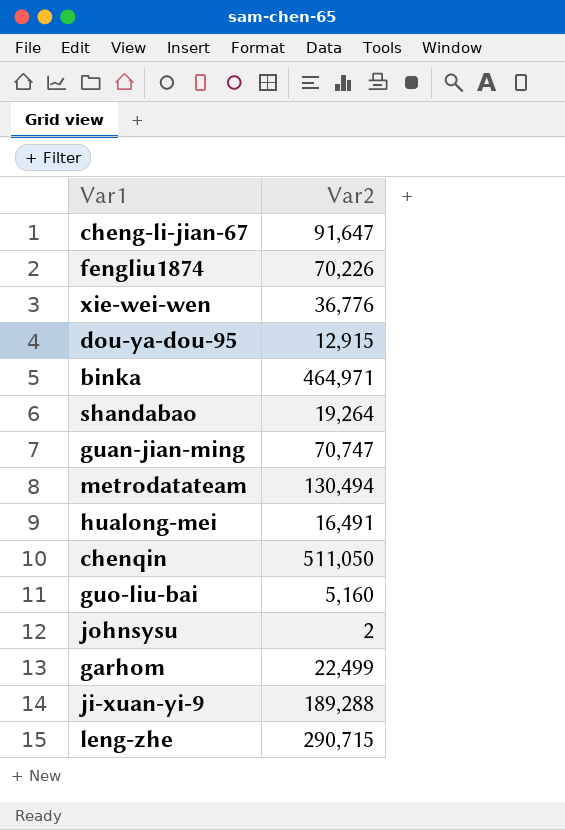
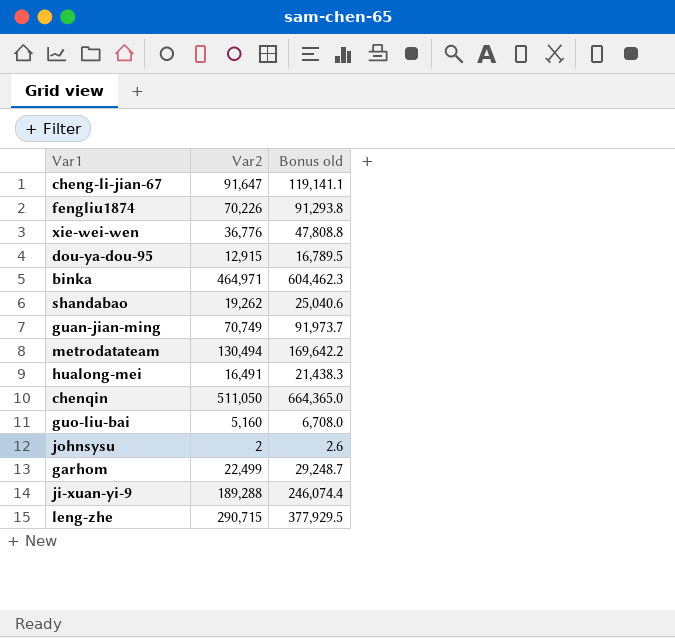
column Bonus old | formula: none -> [Var2] * 1.3
shandabao | Var2: 19,264 -> 19,262
guan-jian-ming | Var2: 70,747 -> 70,749

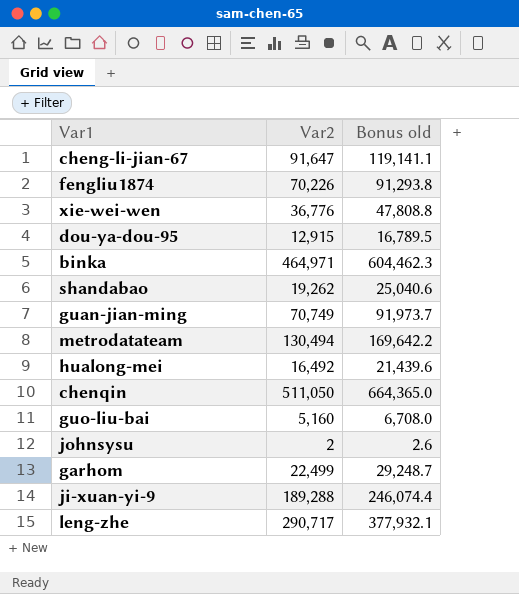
hualong-mei | Var2: 16,491 -> 16,492
hualong-mei | Bonus old: 21,438.3 -> 21,439.6
leng-zhe | Var2: 290,715 -> 290,717
leng-zhe | Bonus old: 377,929.5 -> 377,932.1

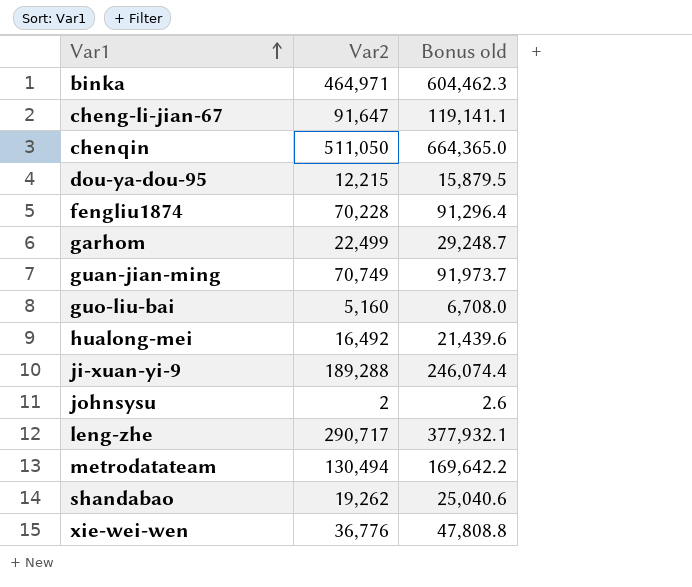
row order: none -> Var1 ascending
dou-ya-dou-95 | Var2: 12,915 -> 12,215
dou-ya-dou-95 | Bonus old: 16,789.5 -> 15,879.5
fengliu1874 | Var2: 70,226 -> 70,228
fengliu1874 | Bonus old: 91,293.8 -> 91,296.4

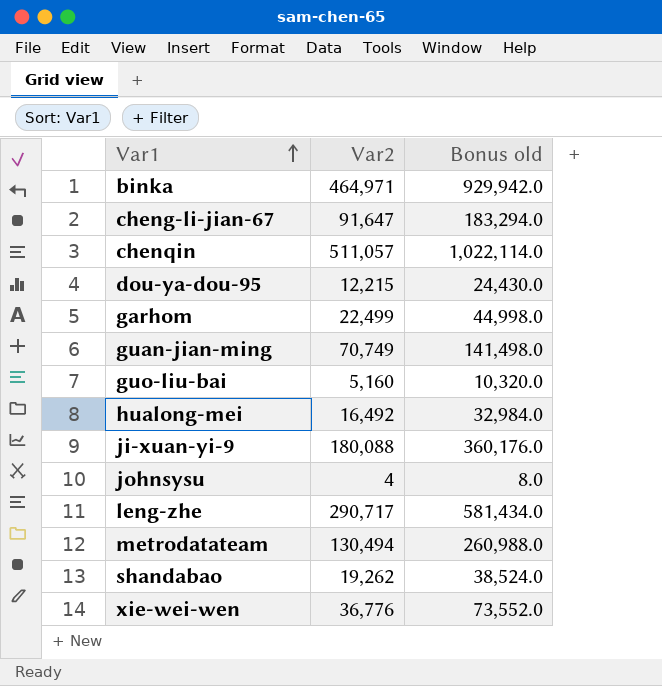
column Bonus old | formula: [Var2] * 1.3 -> [Var2] * 2
row fengliu1874: 70,228 | 91,296.4 -> none
chenqin | Var2: 511,050 -> 511,057
ji-xuan-yi-9 | Var2: 189,288 -> 180,088
johnsysu | Var2: 2 -> 4

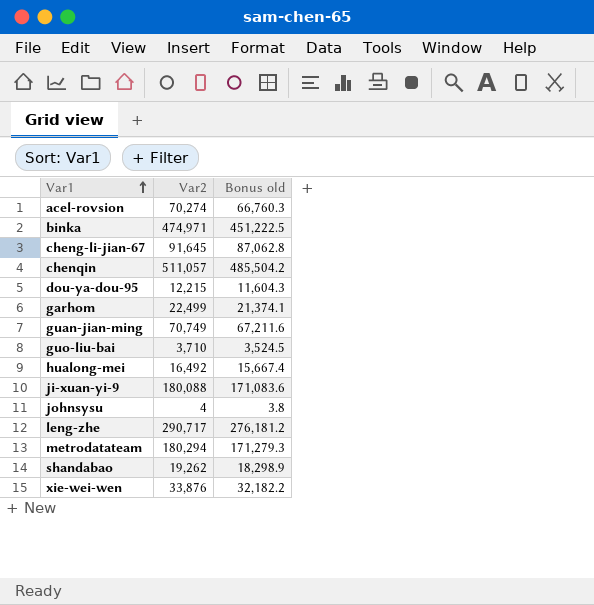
column Bonus old | formula: [Var2] * 2 -> [Var2] * 0.95
row acel-rovsion: none -> 70,274 | 66,760.3
binka | Var2: 464,971 -> 474,971
cheng-li-jian-67 | Var2: 91,647 -> 91,645
guo-liu-bai | Var2: 5,160 -> 3,710
metrodatateam | Var2: 130,494 -> 180,294
xie-wei-wen | Var2: 36,776 -> 33,876

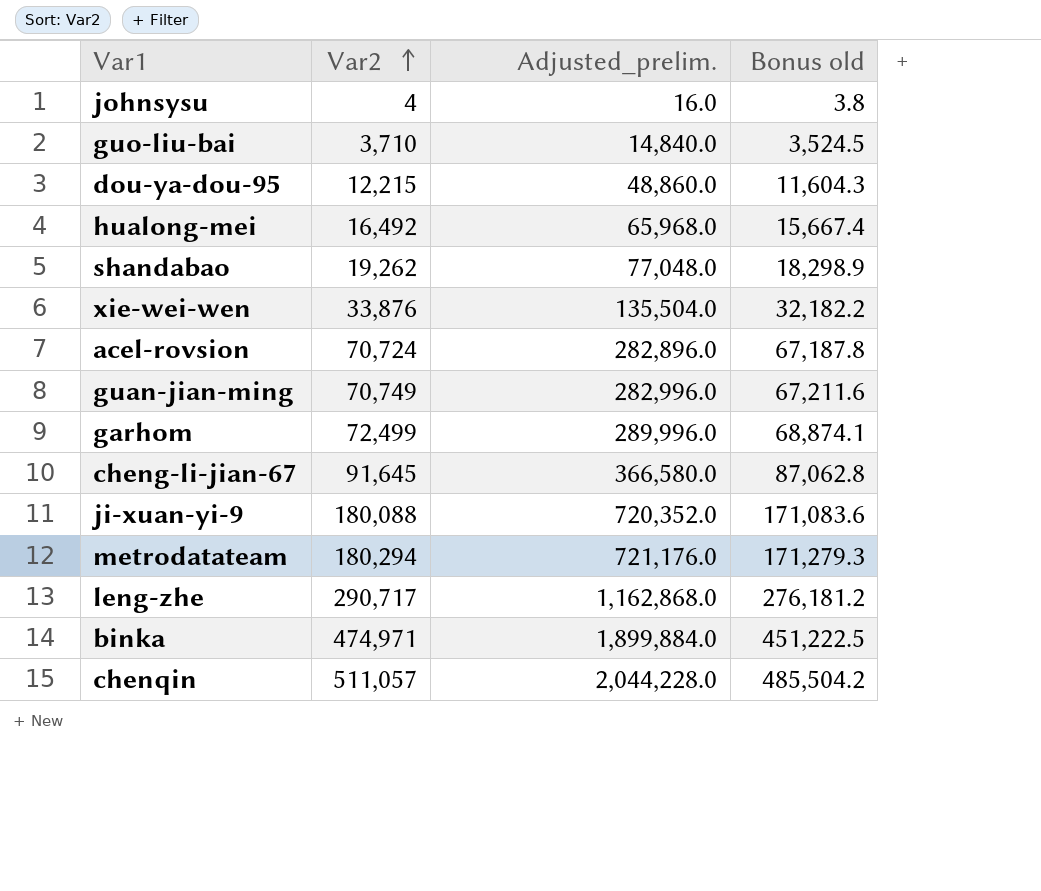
row order: Var1 ascending -> Var2 ascending
column Adjusted_prelim. | formula: none -> [Var2] * 4
acel-rovsion | Var2: 70,274 -> 70,724
acel-rovsion | Bonus old: 66,760.3 -> 67,187.8
garhom | Var2: 22,499 -> 72,499
garhom | Bonus old: 21,374.1 -> 68,874.1

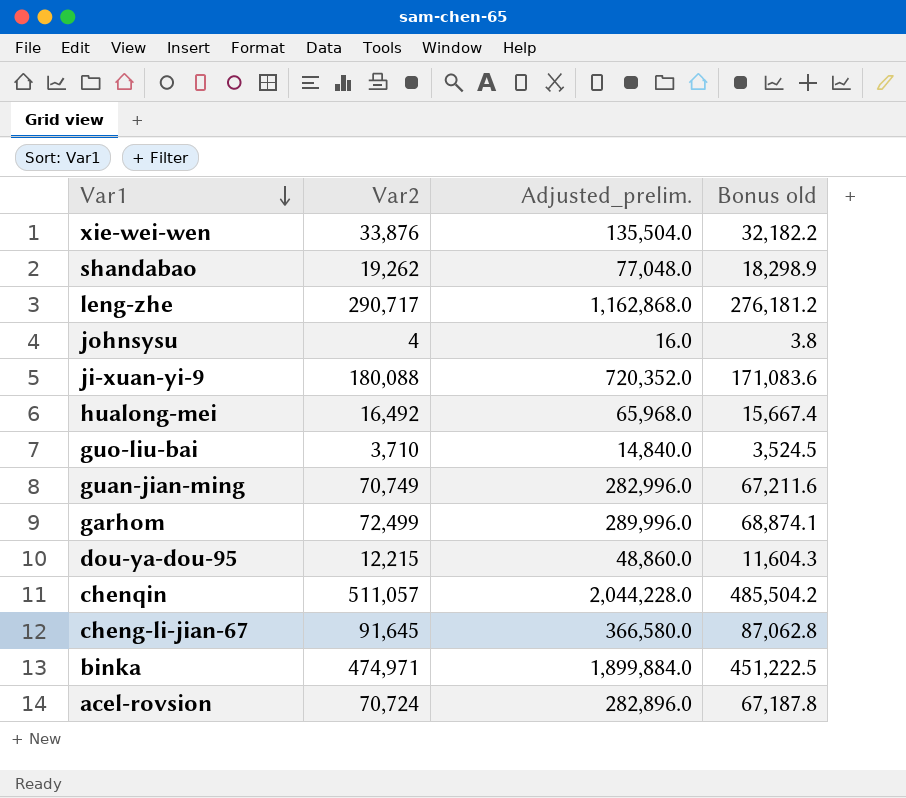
row order: Var2 ascending -> Var1 descending
row metrodatateam: 180,294 | 721,176.0 | 171,279.3 -> none

